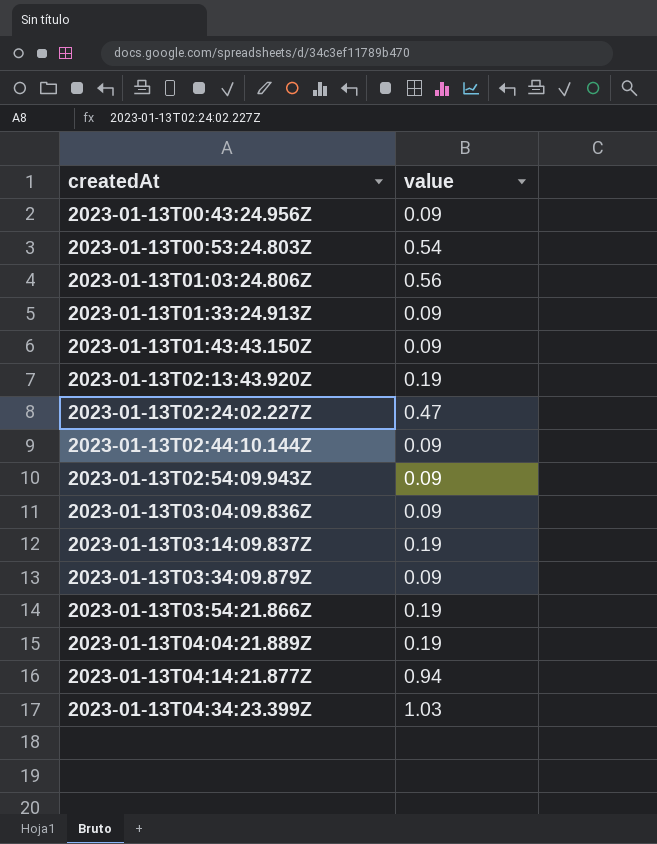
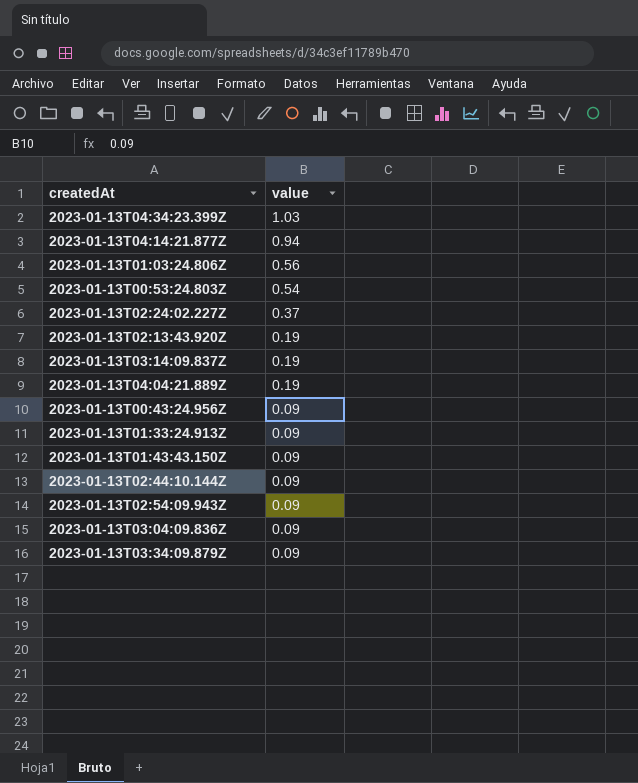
row order: createdAt ascending -> value descending
row 2023-01-13T03:54:21.866Z: 0.19 -> none
2023-01-13T02:24:02.227Z | value: 0.47 -> 0.37

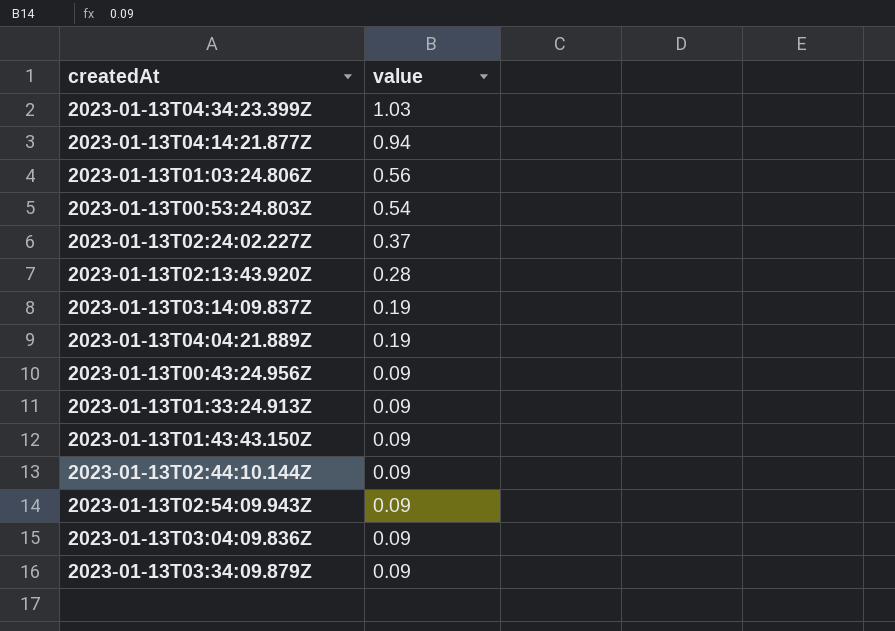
2023-01-13T02:13:43.920Z | value: 0.19 -> 0.28

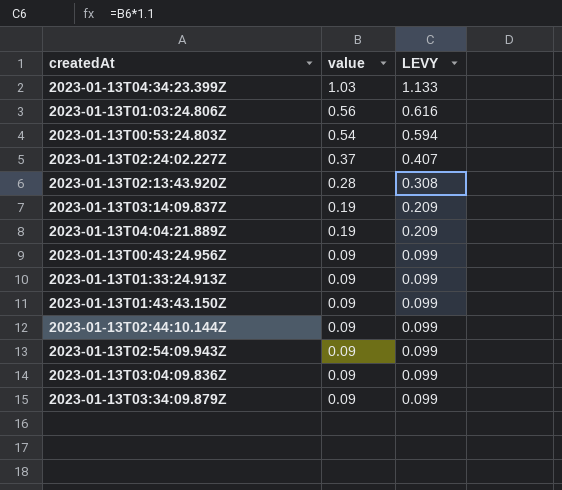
column LEVY | formula: none -> [value] * 1.1
row 2023-01-13T04:14:21.877Z: 0.94 -> none

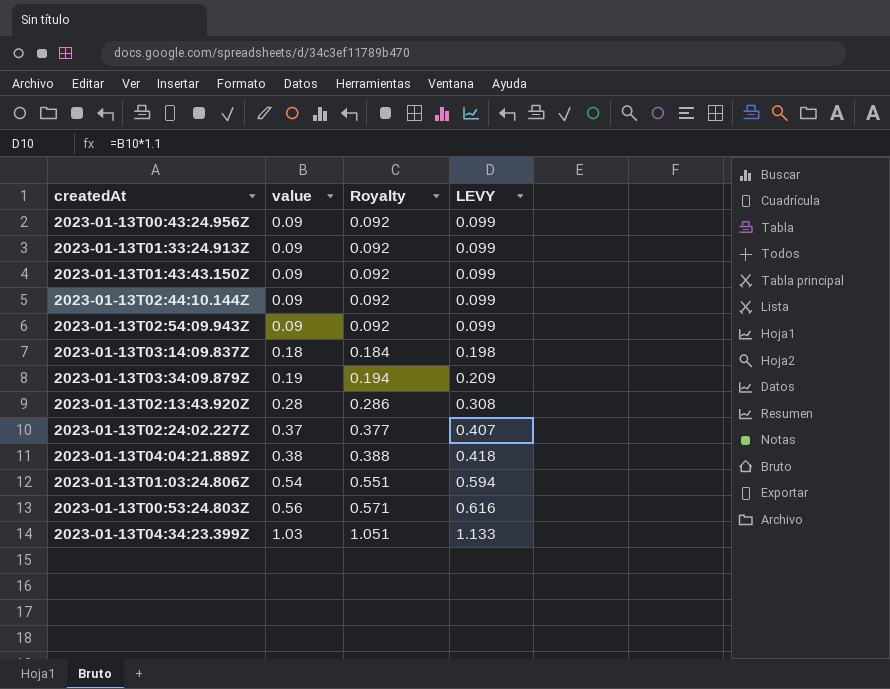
row order: value descending -> value ascending
column Royalty | formula: none -> [value] * 1.02
row 2023-01-13T03:04:09.836Z: 0.09 | 0.099 -> none
2023-01-13T03:14:09.837Z | value: 0.19 -> 0.18
2023-01-13T03:14:09.837Z | LEVY: 0.209 -> 0.198
2023-01-13T03:34:09.879Z | value: 0.09 -> 0.19
2023-01-13T03:34:09.879Z | LEVY: 0.099 -> 0.209
2023-01-13T04:04:21.889Z | value: 0.19 -> 0.38
2023-01-13T04:04:21.889Z | LEVY: 0.209 -> 0.418
2023-01-13T01:03:24.806Z | value: 0.56 -> 0.54
2023-01-13T01:03:24.806Z | LEVY: 0.616 -> 0.594
2023-01-13T00:53:24.803Z | value: 0.54 -> 0.56
2023-01-13T00:53:24.803Z | LEVY: 0.594 -> 0.616

